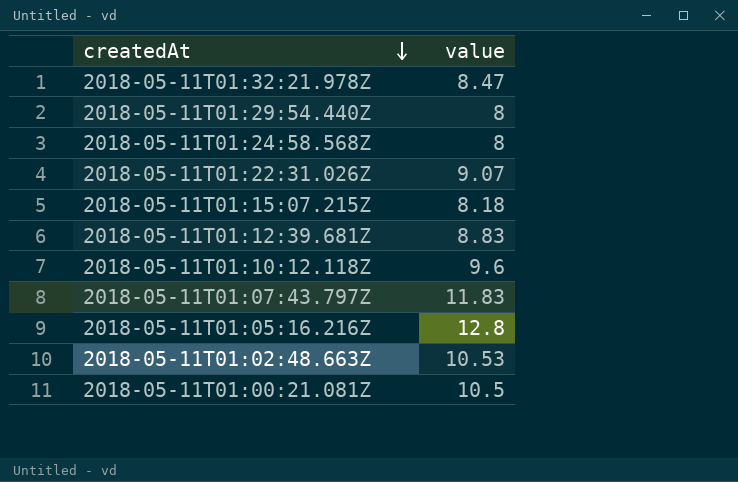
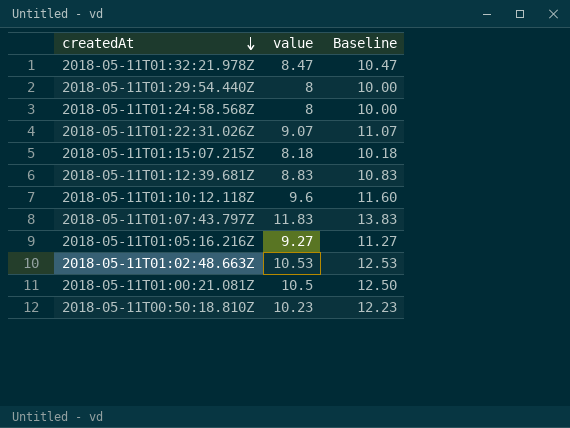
column Baseline | formula: none -> [value] + 2
2018-05-11T01:05:16.216Z | value: 12.8 -> 9.27
row 2018-05-11T00:50:18.810Z: none -> 10.23 | 12.23

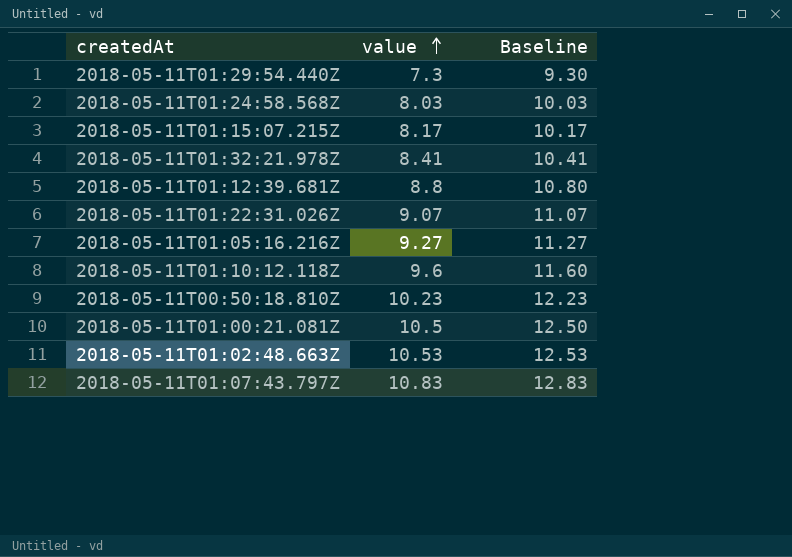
row order: createdAt descending -> value ascending
2018-05-11T01:29:54.440Z | value: 8 -> 7.3
2018-05-11T01:29:54.440Z | Baseline: 10.00 -> 9.30
2018-05-11T01:24:58.568Z | value: 8 -> 8.03
2018-05-11T01:24:58.568Z | Baseline: 10.00 -> 10.03
2018-05-11T01:15:07.215Z | value: 8.18 -> 8.17
2018-05-11T01:15:07.215Z | Baseline: 10.18 -> 10.17
2018-05-11T01:32:21.978Z | value: 8.47 -> 8.41
2018-05-11T01:32:21.978Z | Baseline: 10.47 -> 10.41
2018-05-11T01:12:39.681Z | value: 8.83 -> 8.8
2018-05-11T01:12:39.681Z | Baseline: 10.83 -> 10.80
2018-05-11T01:07:43.797Z | value: 11.83 -> 10.83
2018-05-11T01:07:43.797Z | Baseline: 13.83 -> 12.83

